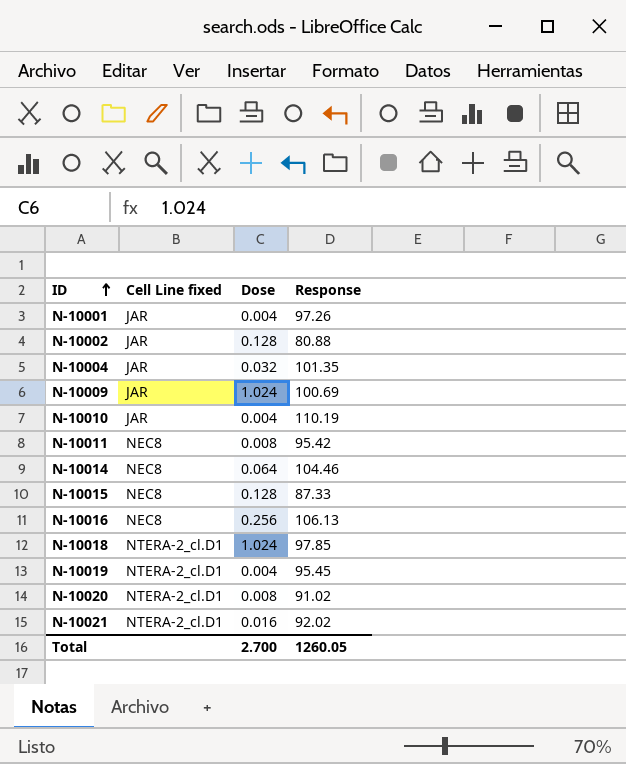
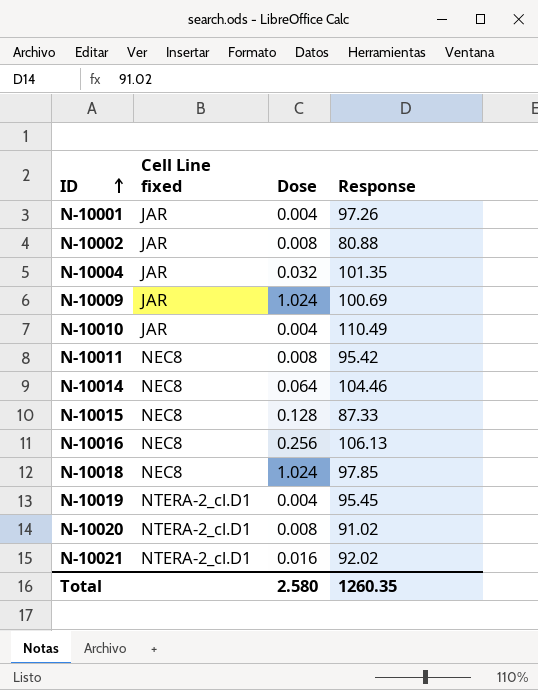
N-10002 | Dose: 0.128 -> 0.008
N-10010 | Response: 110.19 -> 110.49
N-10018 | Cell Line fixed: NTERA-2_cl.D1 -> NEC8
Total | Dose: 2.700 -> 2.580
Total | Response: 1260.05 -> 1260.35

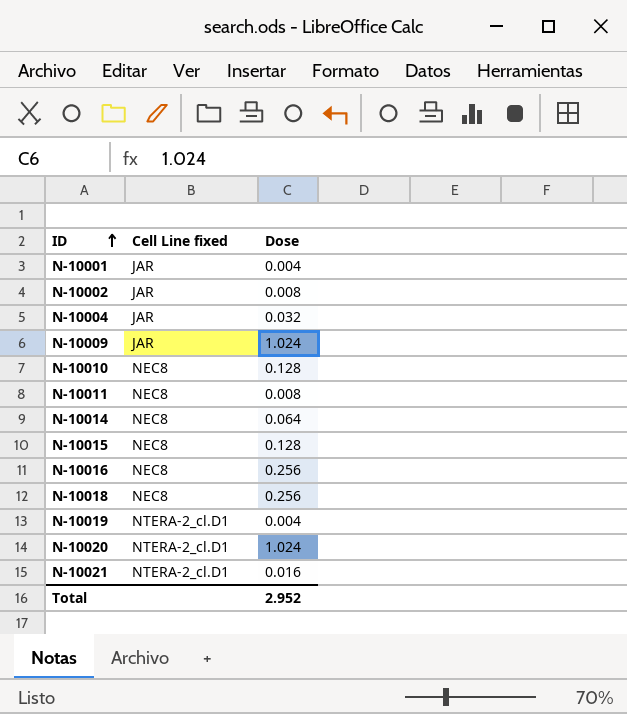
column Response | position: 4 -> none
N-10010 | Cell Line fixed: JAR -> NEC8
N-10010 | Dose: 0.004 -> 0.128
N-10018 | Dose: 1.024 -> 0.256
N-10020 | Dose: 0.008 -> 1.024
Total | Dose: 2.580 -> 2.952

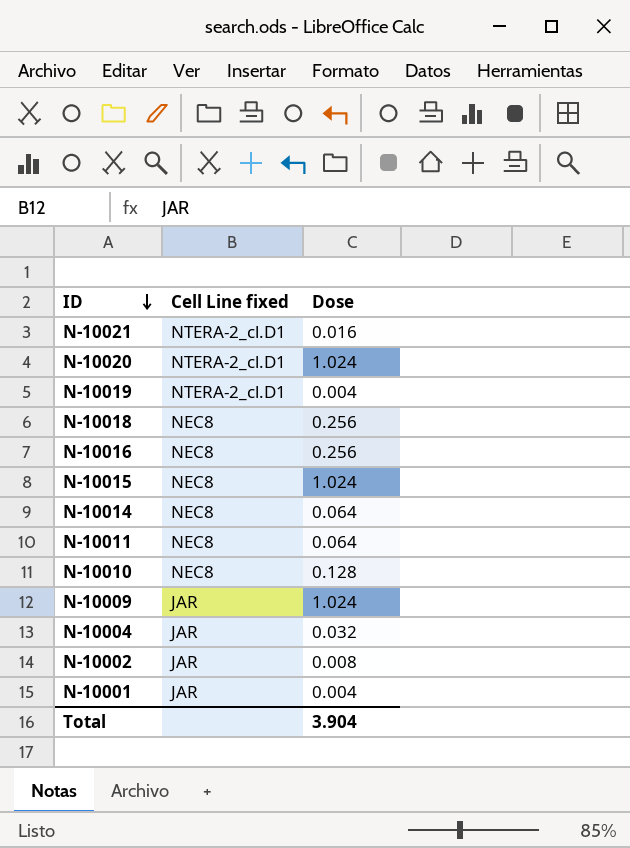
row order: ID ascending -> ID descending
N-10015 | Dose: 0.128 -> 1.024
N-10011 | Dose: 0.008 -> 0.064
Total | Dose: 2.952 -> 3.904

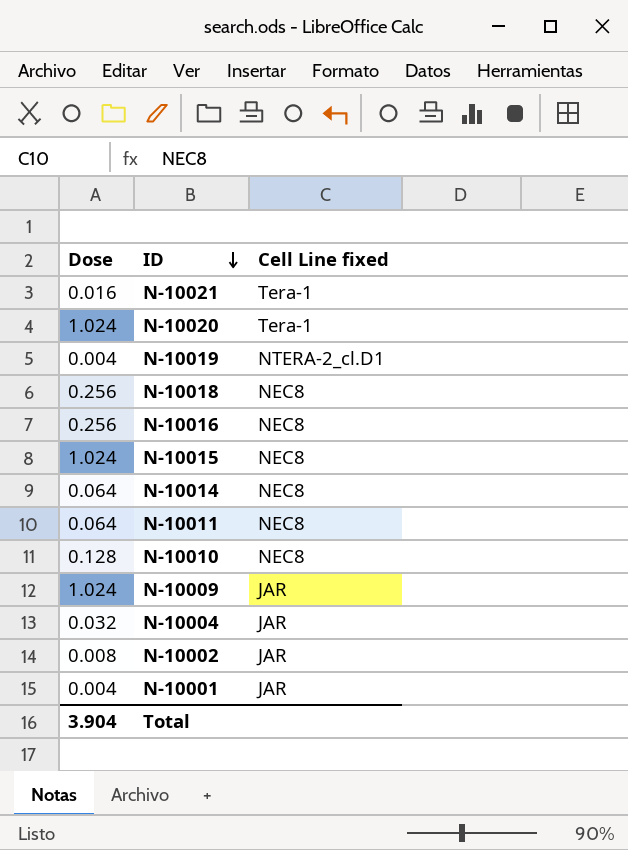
column Dose | position: 3 -> 1
N-10021 | Cell Line fixed: NTERA-2_cl.D1 -> Tera-1
N-10020 | Cell Line fixed: NTERA-2_cl.D1 -> Tera-1

